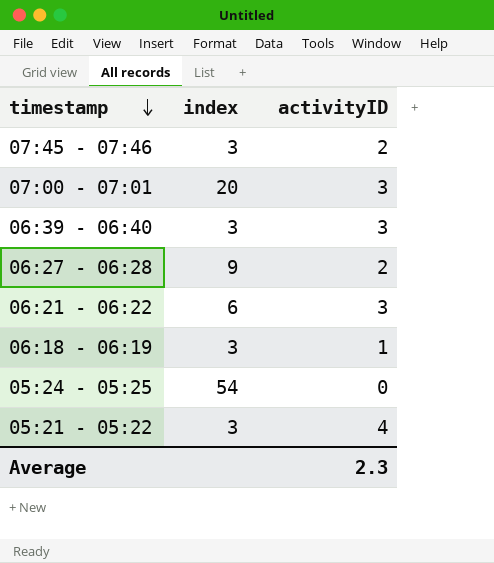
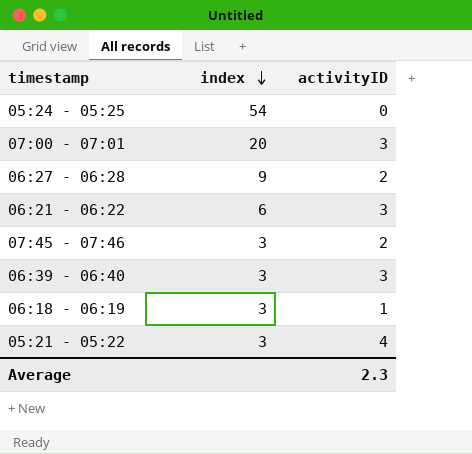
row order: timestamp descending -> index descending

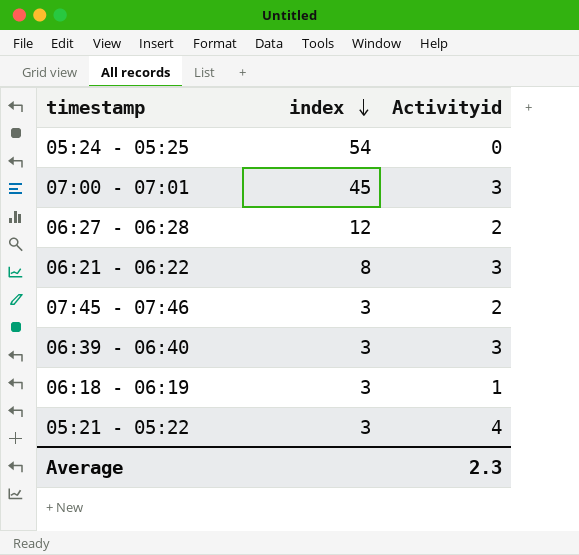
column name: activityID -> Activityid
07:00 - 07:01 | index: 20 -> 45
06:27 - 06:28 | index: 9 -> 12
06:21 - 06:22 | index: 6 -> 8

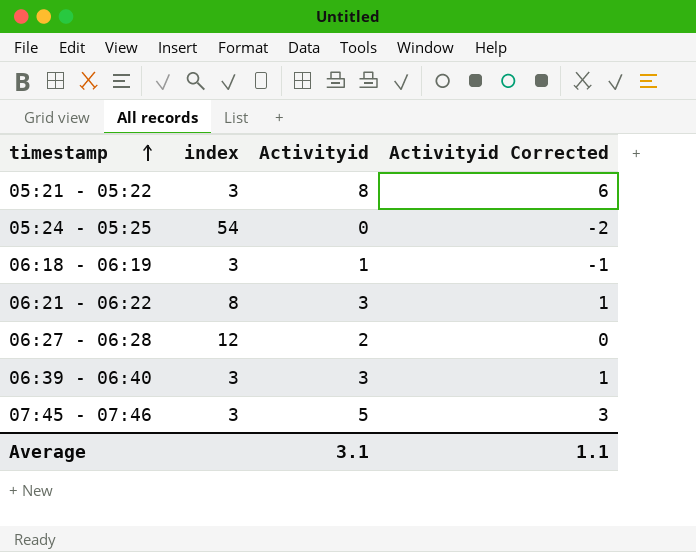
row order: index descending -> timestamp ascending
column Activityid Corrected | formula: none -> [Activityid] - 2
row 07:00 - 07:01: 45 | 3 -> none
05:21 - 05:22 | Activityid: 4 -> 8
07:45 - 07:46 | Activityid: 2 -> 5
Average | Activityid: 2.3 -> 3.1

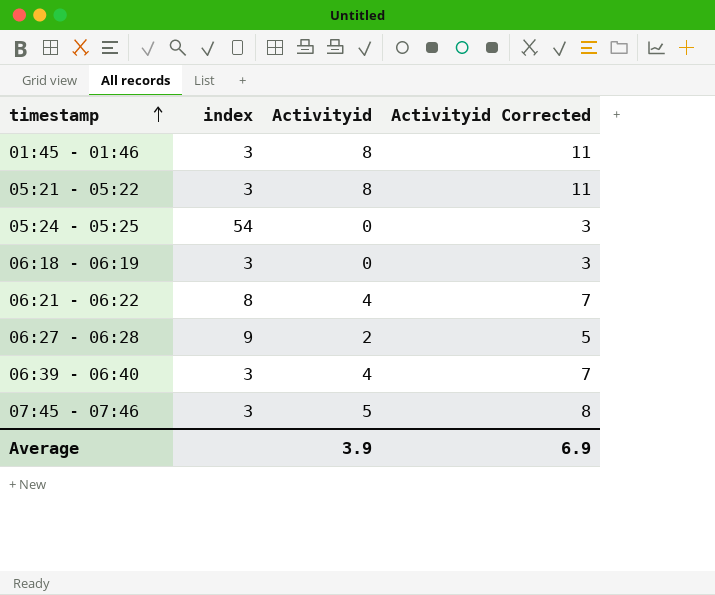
column Activityid Corrected | formula: [Activityid] - 2 -> [Activityid] + 3
row 01:45 - 01:46: none -> 3 | 8 | 11
06:18 - 06:19 | Activityid: 1 -> 0
06:21 - 06:22 | Activityid: 3 -> 4
06:27 - 06:28 | index: 12 -> 9
06:39 - 06:40 | Activityid: 3 -> 4
Average | Activityid: 3.1 -> 3.9
Average | Activityid Corrected: 1.1 -> 6.9

